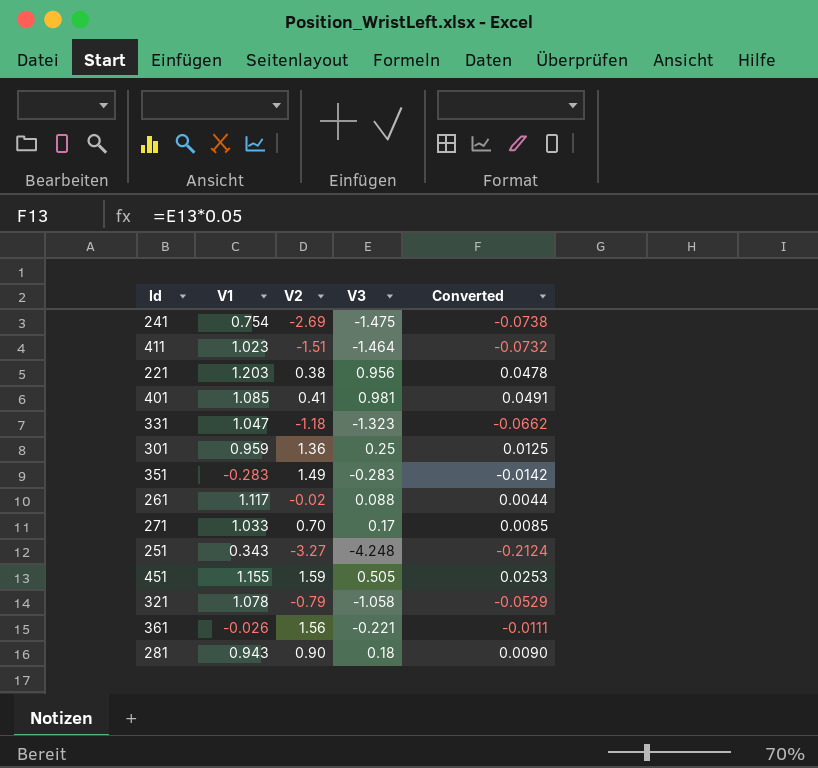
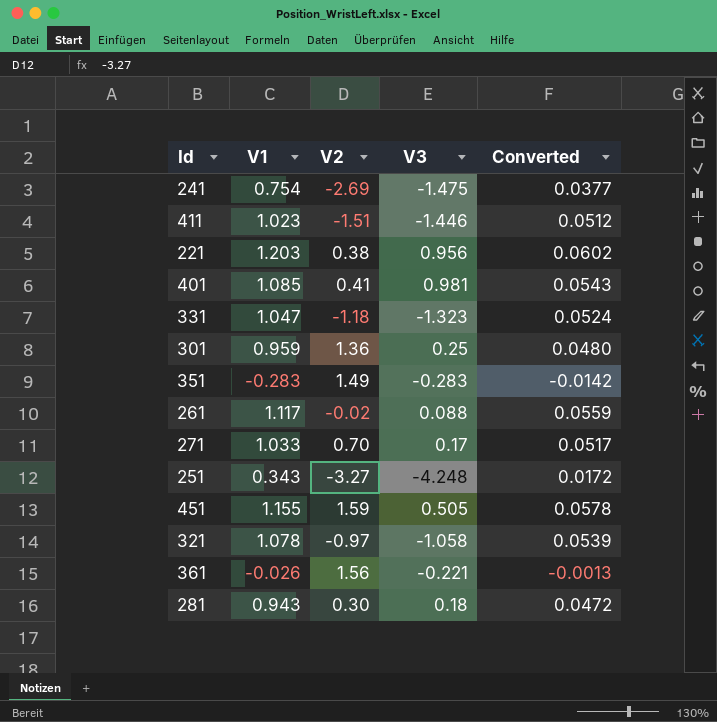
column Converted | formula: [V3] * 0.05 -> [V1] * 0.05
411 | V3: -1.464 -> -1.446
321 | V2: -0.79 -> -0.97
281 | V2: 0.90 -> 0.30

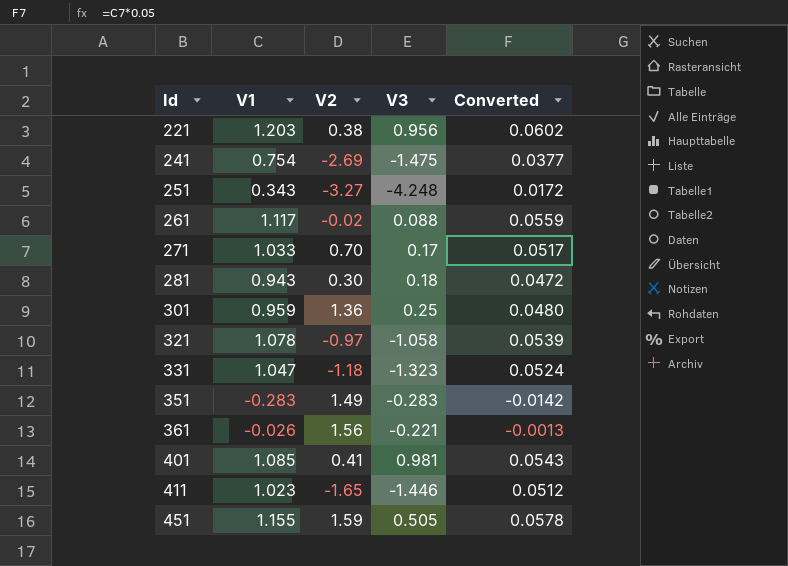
row order: none -> Id ascending
411 | V2: -1.51 -> -1.65

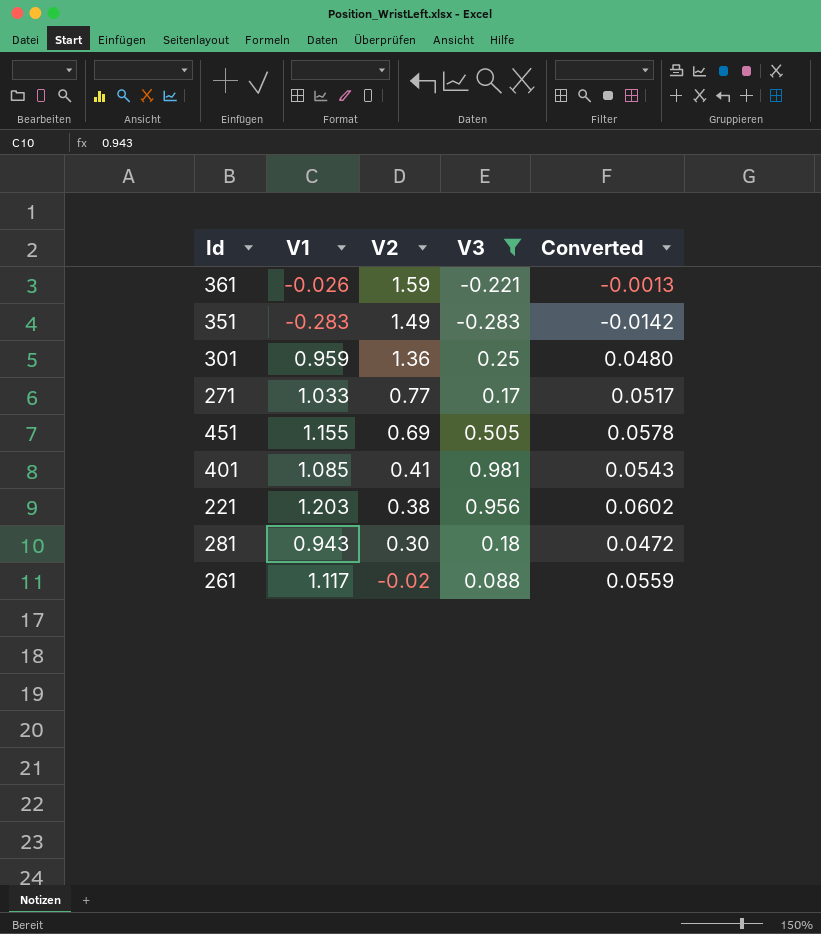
filter: none -> V3 >= -0.283
row order: Id ascending -> V2 descending
361 | V2: 1.56 -> 1.59
271 | V2: 0.70 -> 0.77
451 | V2: 1.59 -> 0.69

